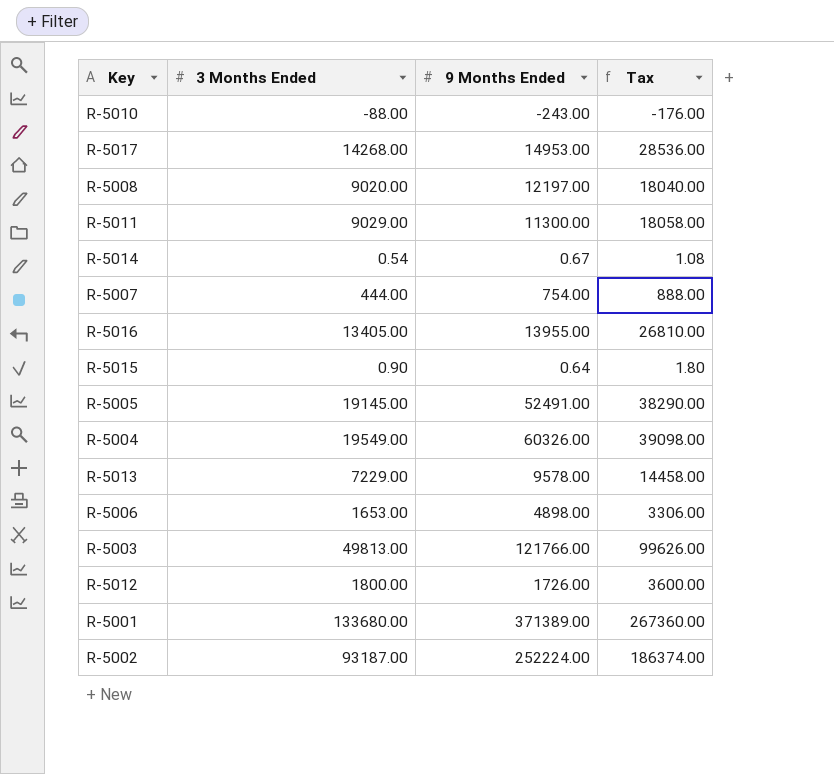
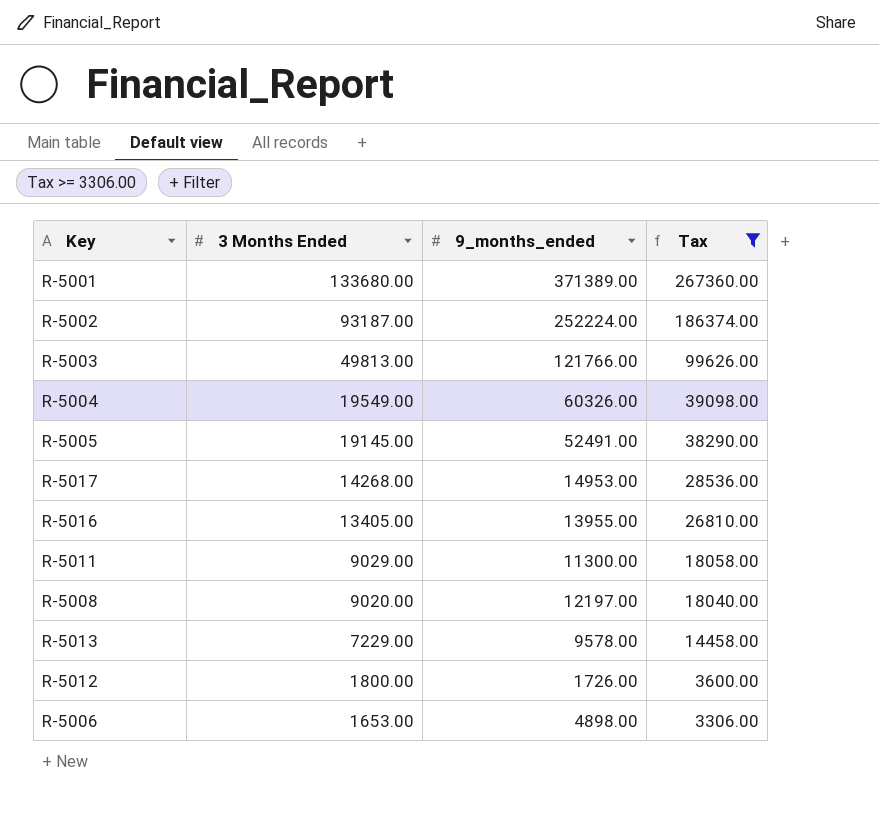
filter: none -> Tax >= 3306.00
row order: none -> 3 Months Ended descending
column name: 9 Months Ended -> 9_months_ended

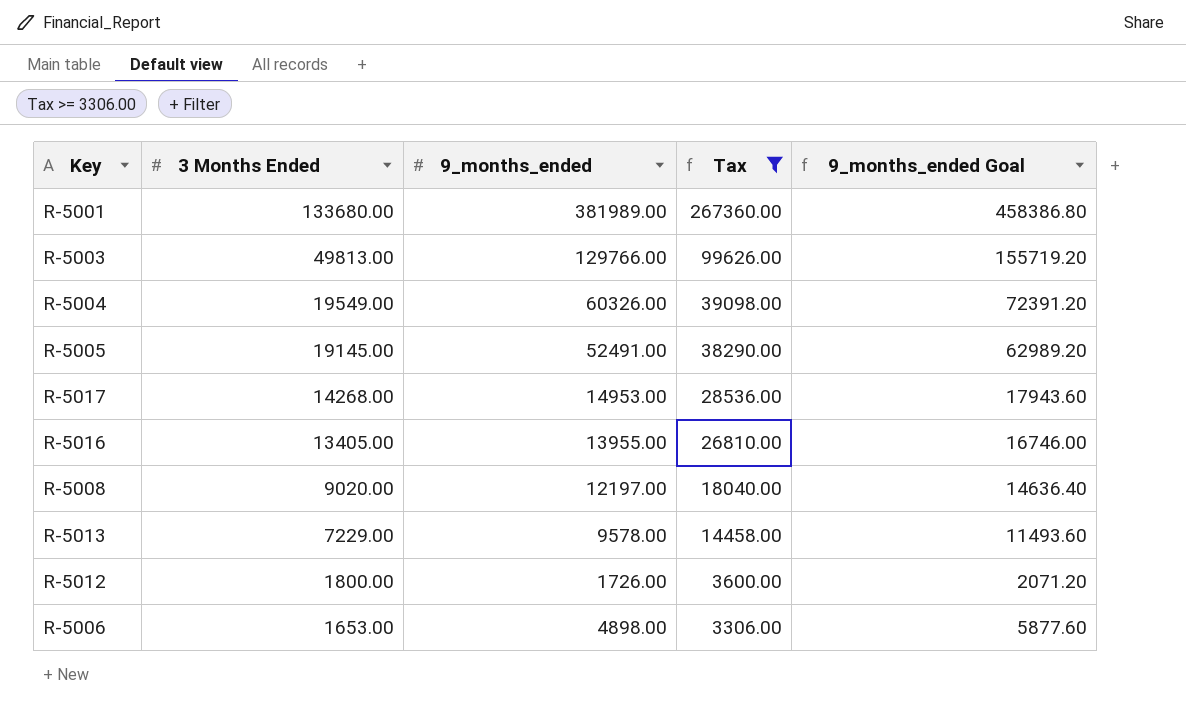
column 9_months_ended Goal | formula: none -> [9_months_ended] * 1.2
row R-5002: 93187.00 | 252224.00 | 186374.00 -> none
row R-5011: 9029.00 | 11300.00 | 18058.00 -> none
R-5001 | 9_months_ended: 371389.00 -> 381989.00
R-5003 | 9_months_ended: 121766.00 -> 129766.00

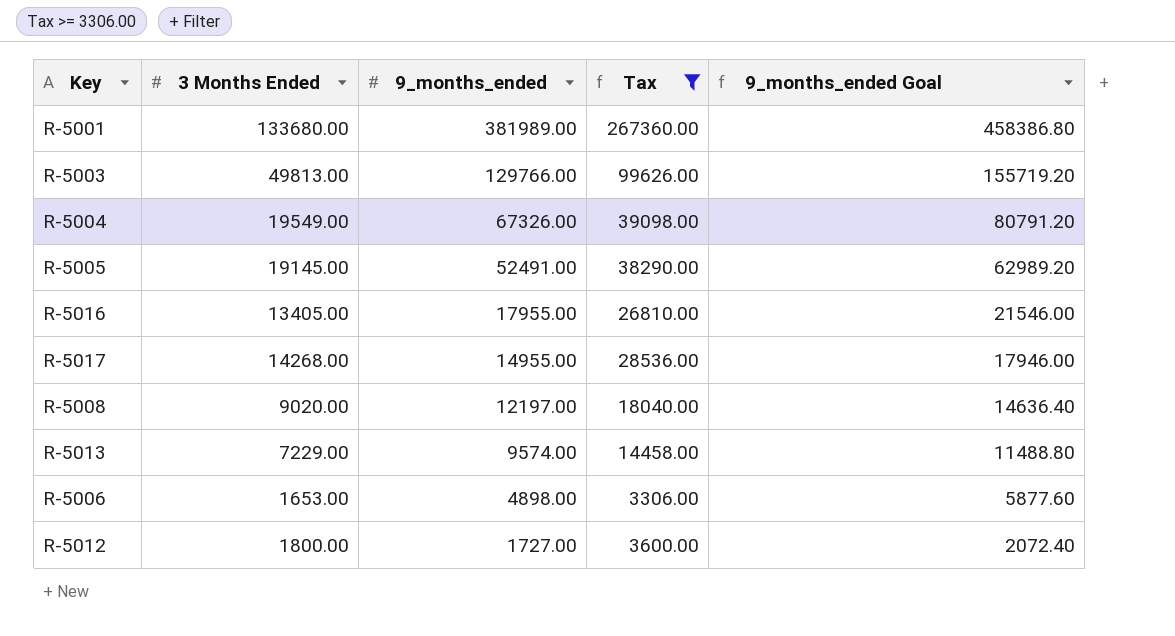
row order: 3 Months Ended descending -> 9_months_ended descending
R-5004 | 9_months_ended: 60326.00 -> 67326.00
R-5004 | 9_months_ended Goal: 72391.20 -> 80791.20
R-5016 | 9_months_ended: 13955.00 -> 17955.00
R-5016 | 9_months_ended Goal: 16746.00 -> 21546.00
R-5017 | 9_months_ended: 14953.00 -> 14955.00
R-5017 | 9_months_ended Goal: 17943.60 -> 17946.00
R-5013 | 9_months_ended: 9578.00 -> 9574.00
R-5013 | 9_months_ended Goal: 11493.60 -> 11488.80
R-5012 | 9_months_ended: 1726.00 -> 1727.00
R-5012 | 9_months_ended Goal: 2071.20 -> 2072.40

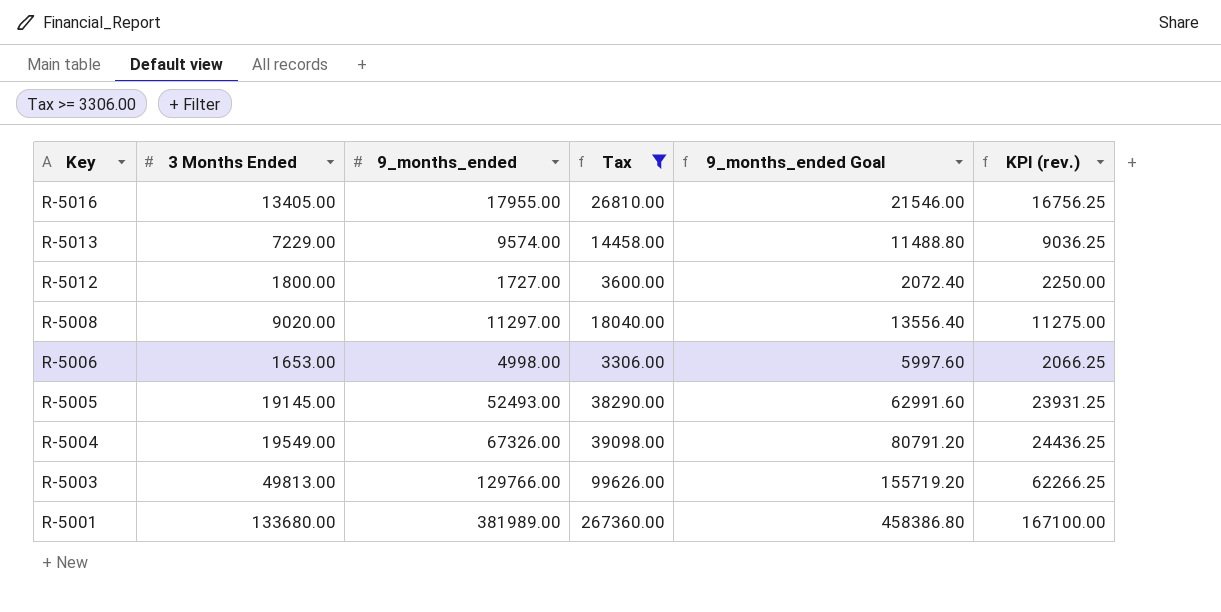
row order: 9_months_ended descending -> Key descending
column KPI (rev.) | formula: none -> [3 Months Ended] * 1.25
row R-5017: 14268.00 | 14955.00 | 28536.00 | 17946.00 -> none
R-5008 | 9_months_ended: 12197.00 -> 11297.00
R-5008 | 9_months_ended Goal: 14636.40 -> 13556.40
R-5006 | 9_months_ended: 4898.00 -> 4998.00
R-5006 | 9_months_ended Goal: 5877.60 -> 5997.60
R-5005 | 9_months_ended: 52491.00 -> 52493.00
R-5005 | 9_months_ended Goal: 62989.20 -> 62991.60

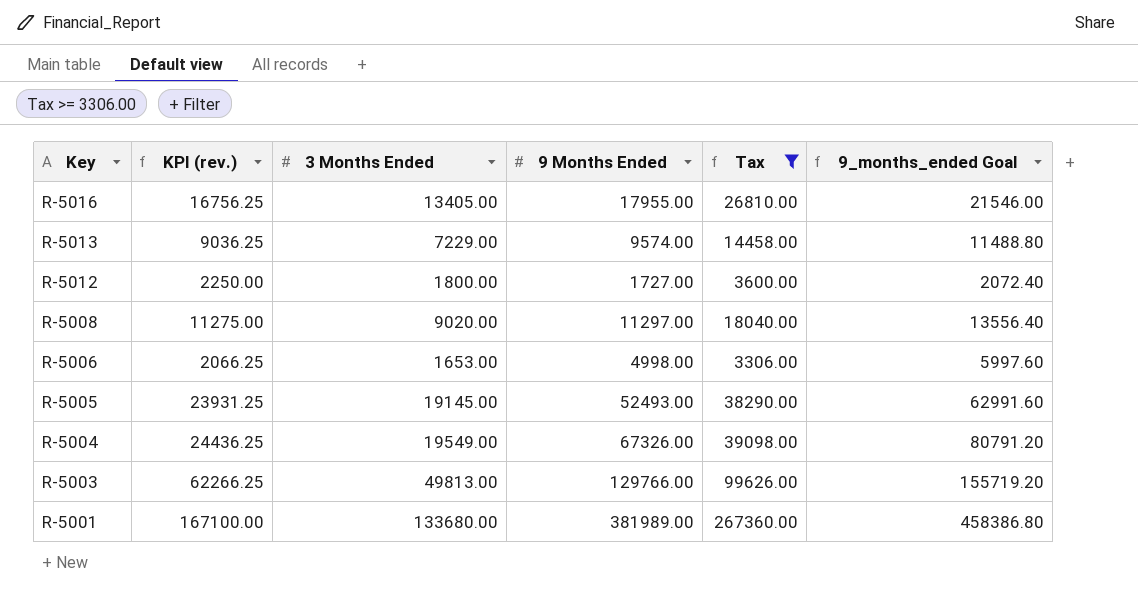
column KPI (rev.) | position: 6 -> 2
column name: 9_months_ended -> 9 Months Ended

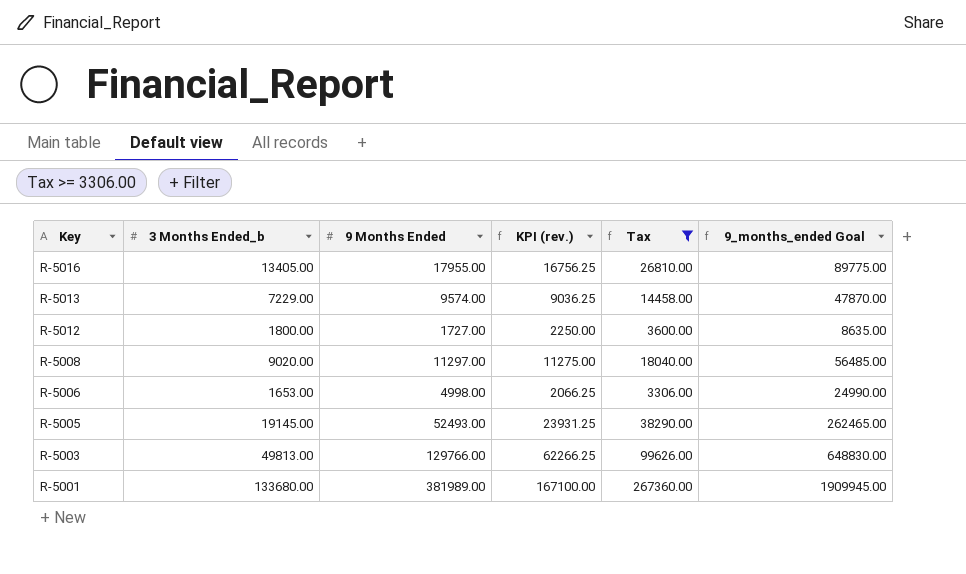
column name: 3 Months Ended -> 3 Months Ended_b
column KPI (rev.) | position: 2 -> 4
column 9_months_ended Goal | formula: [9 Months Ended] * 1.2 -> [9 Months Ended] * 5
row R-5004: 24436.25 | 19549.00 | 67326.00 | 39098.00 | 80791.20 -> none

